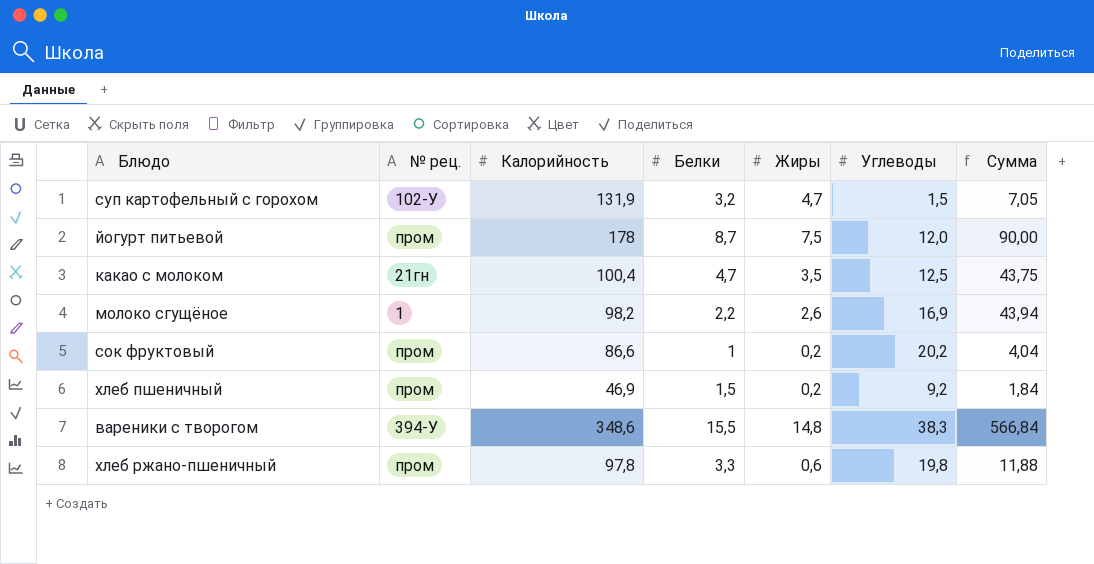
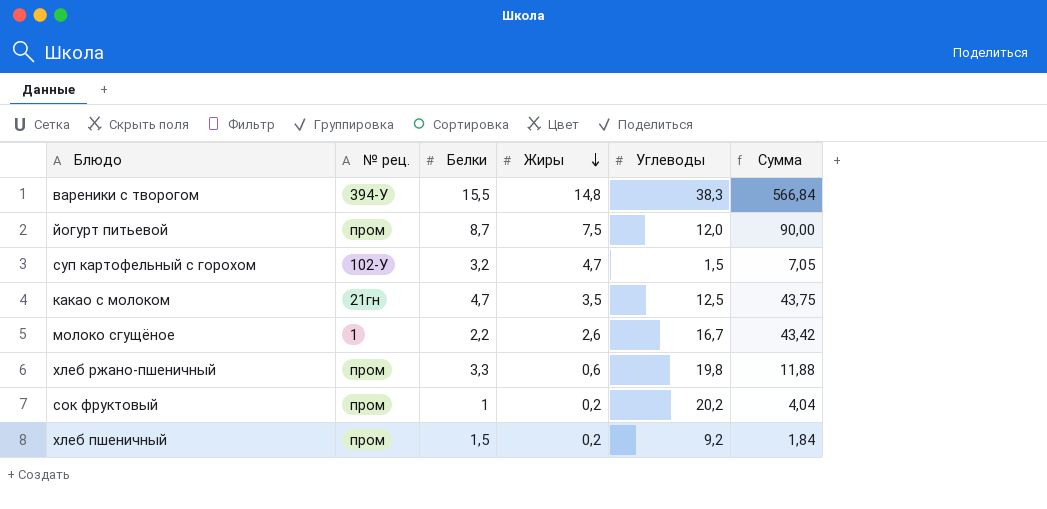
row order: none -> Жиры descending
column Калорийность | position: 3 -> none
молоко сгущёное | Углеводы: 16,9 -> 16,7
молоко сгущёное | Сумма: 43,94 -> 43,42

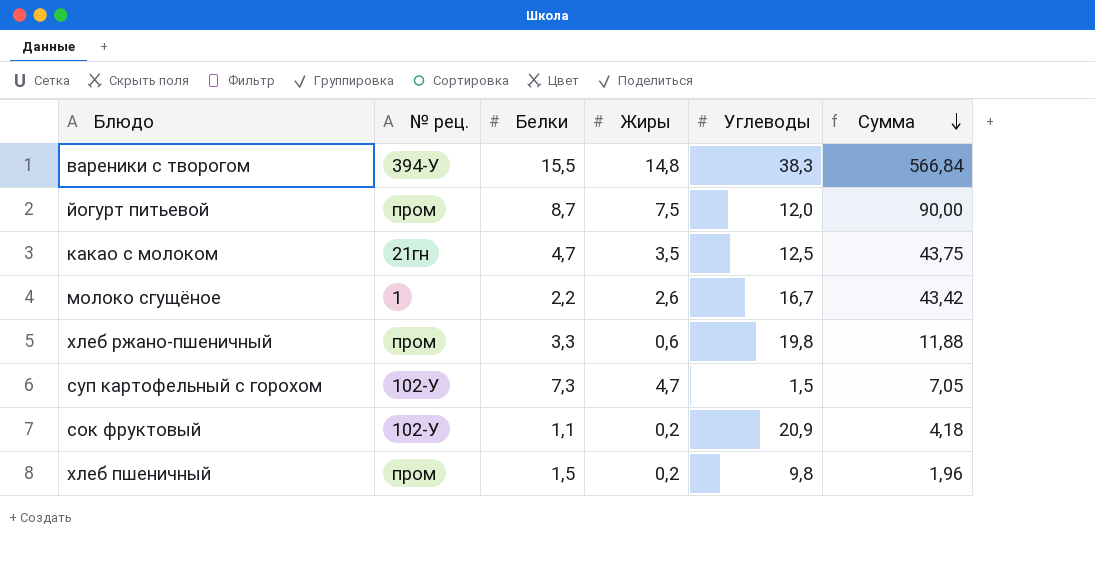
row order: Жиры descending -> Сумма descending
суп картофельный с горохом | Белки: 3,2 -> 7,3
сок фруктовый | № рец.: пром -> 102-У
сок фруктовый | Белки: 1 -> 1,1
сок фруктовый | Углеводы: 20,2 -> 20,9
сок фруктовый | Сумма: 4,04 -> 4,18
хлеб пшеничный | Углеводы: 9,2 -> 9,8
хлеб пшеничный | Сумма: 1,84 -> 1,96

